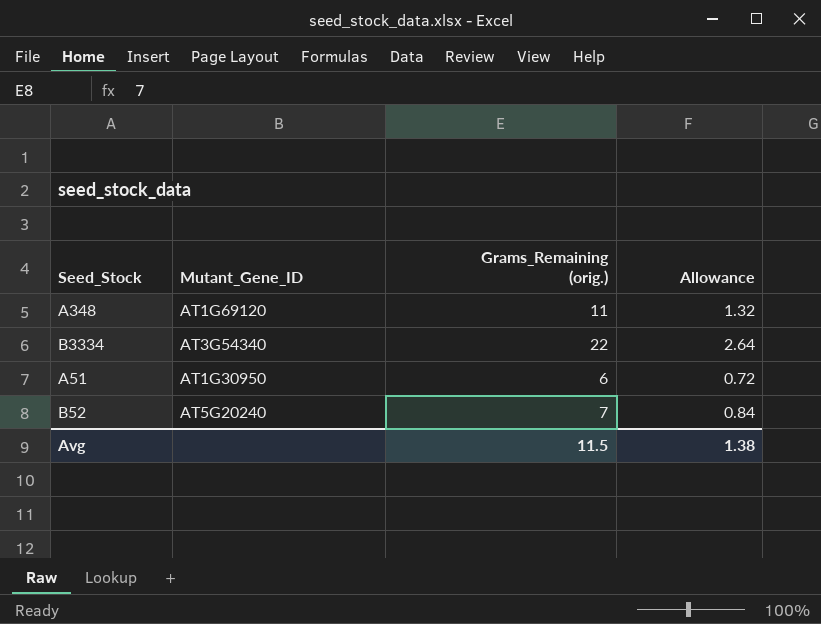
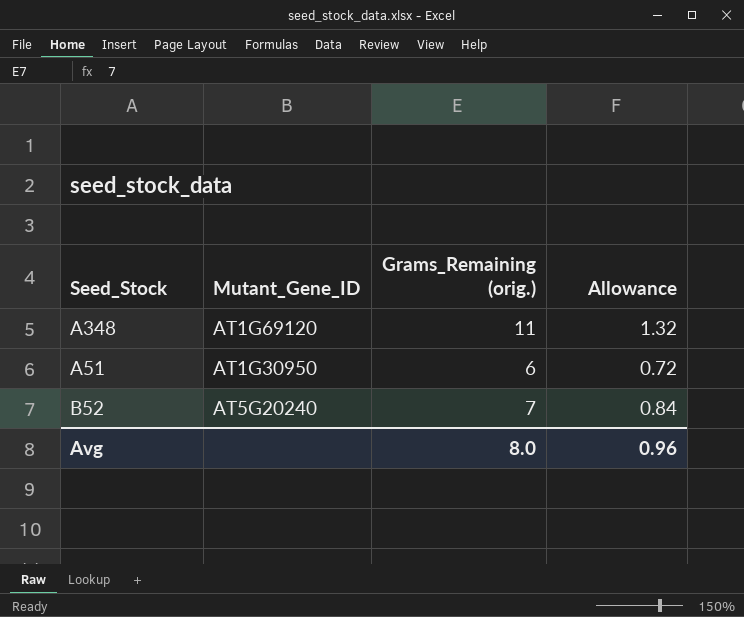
row B3334: AT3G54340 | 22 | 2.64 -> none
Avg | Grams_Remaining (orig.): 11.5 -> 8.0
Avg | Allowance: 1.38 -> 0.96

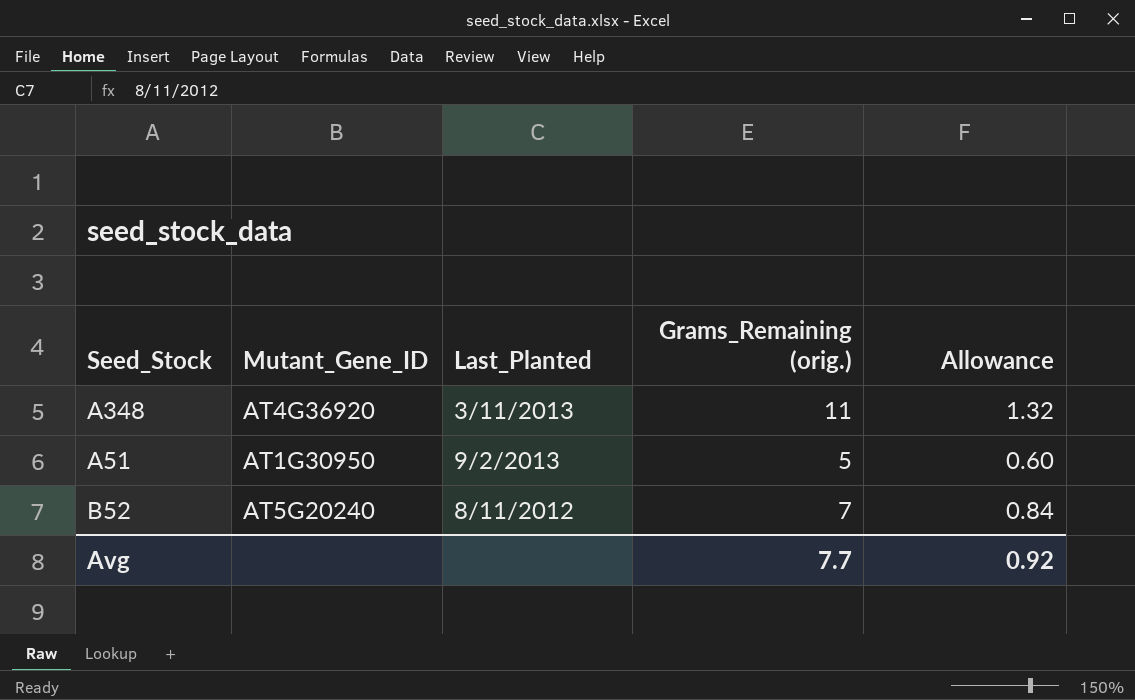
column Last_Planted | position: none -> 3
A348 | Mutant_Gene_ID: AT1G69120 -> AT4G36920
A51 | Grams_Remaining (orig.): 6 -> 5
A51 | Allowance: 0.72 -> 0.60
Avg | Grams_Remaining (orig.): 8.0 -> 7.7
Avg | Allowance: 0.96 -> 0.92

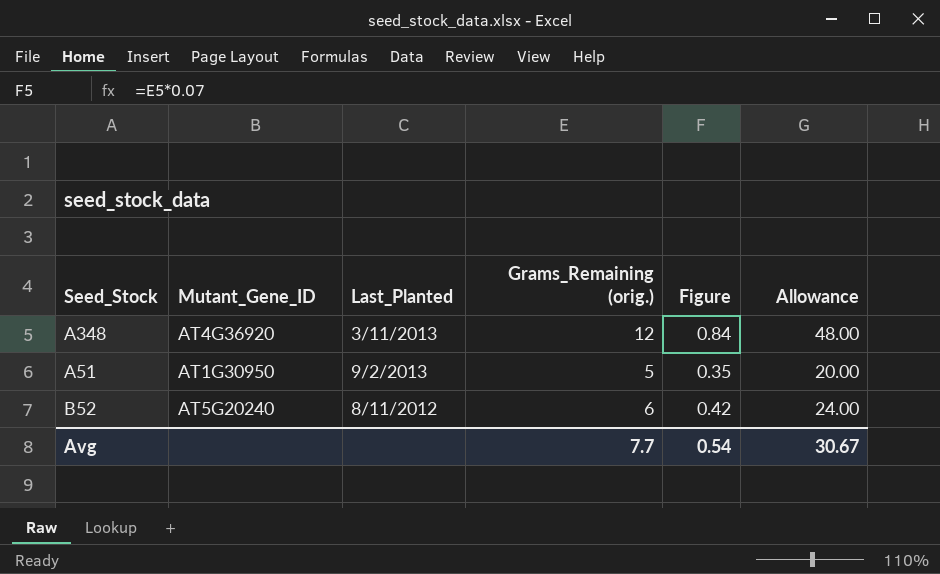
column Figure | formula: none -> [Grams_Remaining (orig.)] * 0.07
column Allowance | formula: [Grams_Remaining (orig.)] * 0.12 -> [Grams_Remaining (orig.)] * 4
A348 | Grams_Remaining (orig.): 11 -> 12
B52 | Grams_Remaining (orig.): 7 -> 6
Avg | Allowance: 0.92 -> 30.67

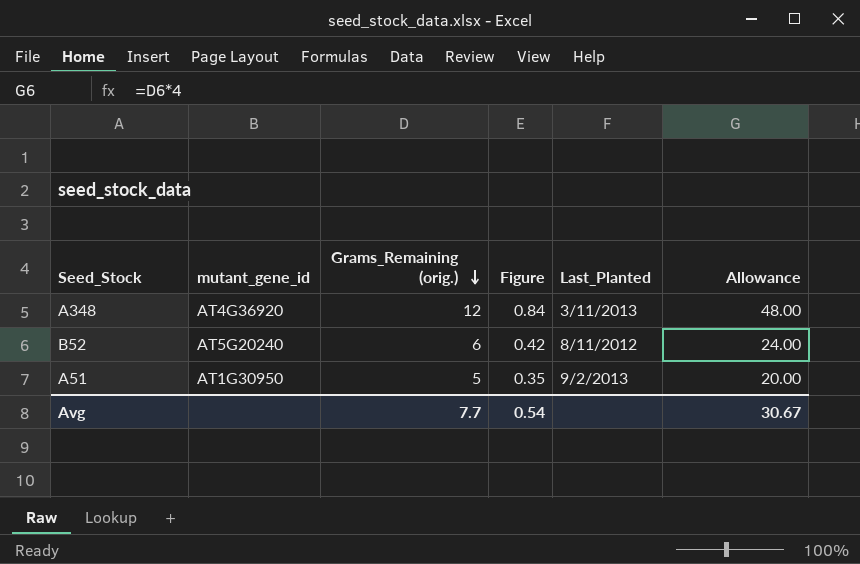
row order: none -> Grams_Remaining (orig.) descending
column name: Mutant_Gene_ID -> mutant_gene_id
column Last_Planted | position: 3 -> 5

